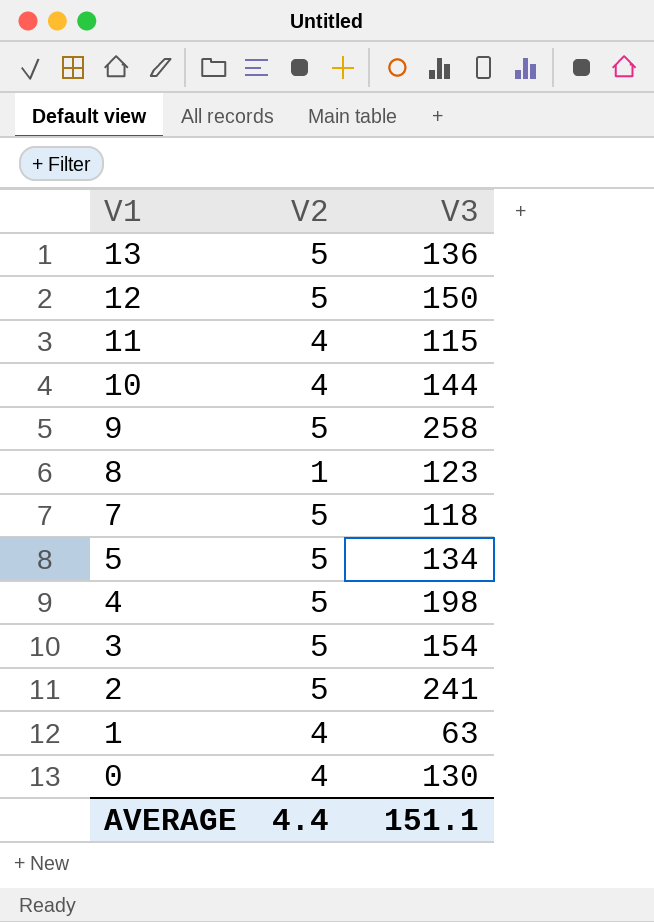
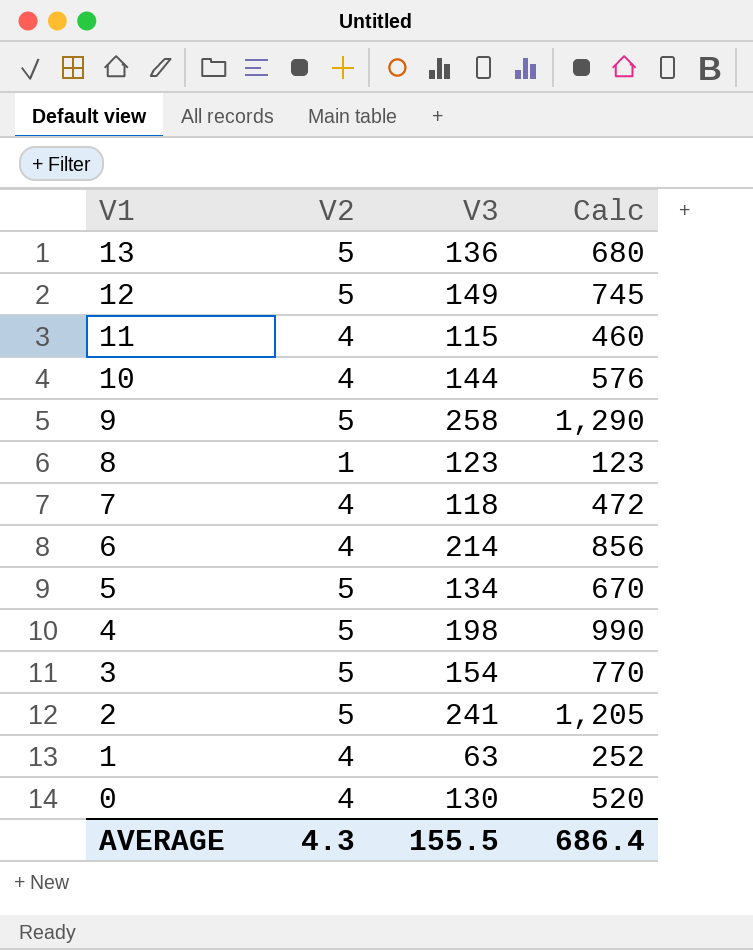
column Calc | formula: none -> [V2] * [V3]
12 | V3: 150 -> 149
7 | V2: 5 -> 4
row 6: none -> 4 | 214 | 856
AVERAGE | V2: 4.4 -> 4.3
AVERAGE | V3: 151.1 -> 155.5

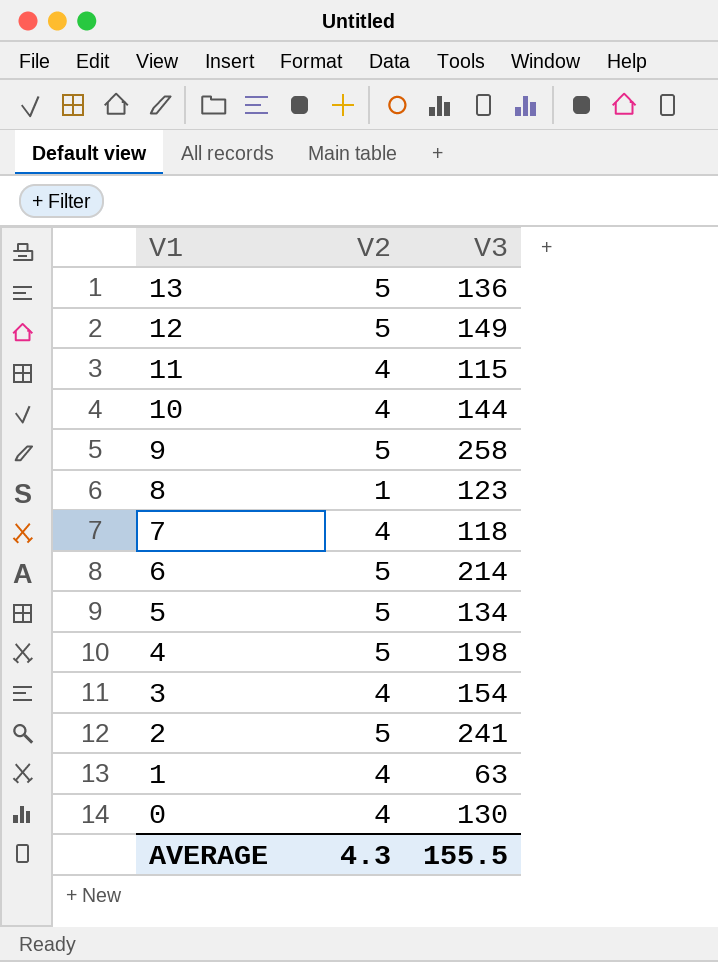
column Calc | formula: [V2] * [V3] -> none
6 | V2: 4 -> 5
3 | V2: 5 -> 4

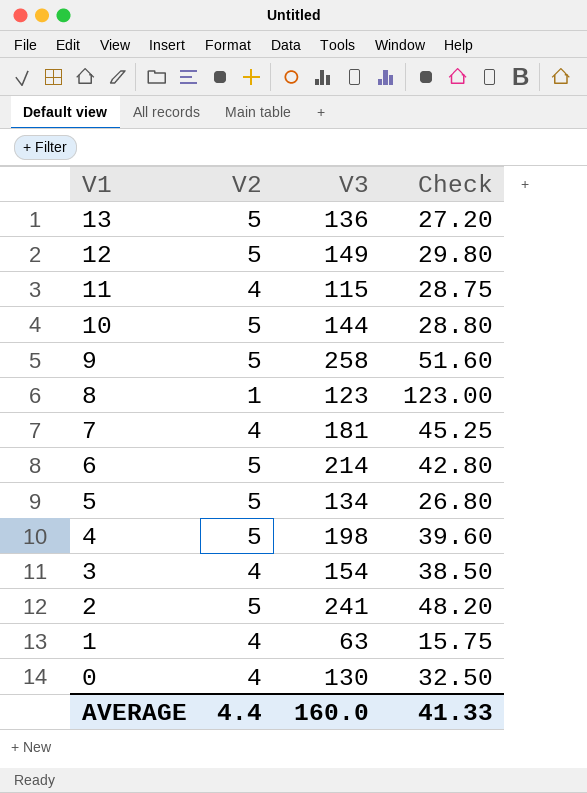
column Check | formula: none -> [V3] / [V2]
10 | V2: 4 -> 5
7 | V3: 118 -> 181
AVERAGE | V2: 4.3 -> 4.4
AVERAGE | V3: 155.5 -> 160.0

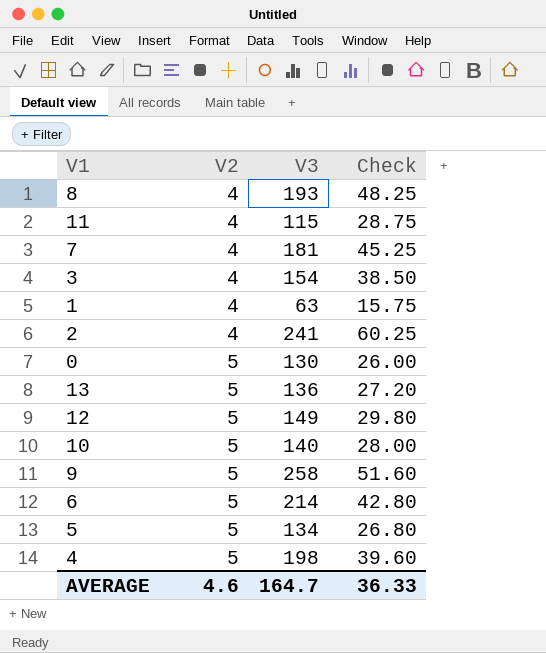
row order: V1 descending -> V2 ascending
8 | V2: 1 -> 4
8 | V3: 123 -> 193
8 | Check: 123.00 -> 48.25
2 | V2: 5 -> 4
2 | Check: 48.20 -> 60.25
0 | V2: 4 -> 5
0 | Check: 32.50 -> 26.00
10 | V3: 144 -> 140
10 | Check: 28.80 -> 28.00
AVERAGE | V2: 4.4 -> 4.6
AVERAGE | V3: 160.0 -> 164.7
AVERAGE | Check: 41.33 -> 36.33

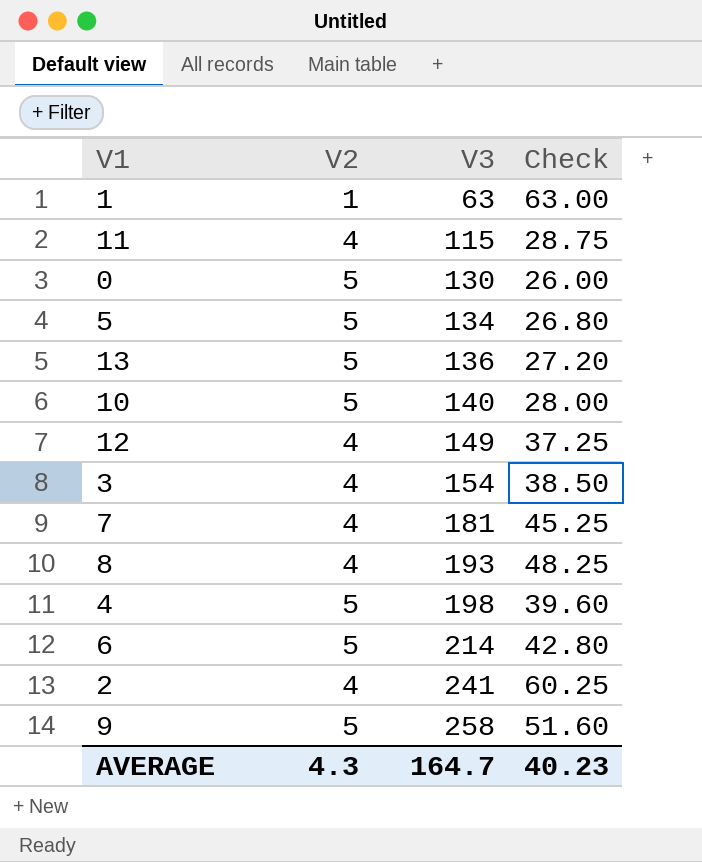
row order: V2 ascending -> V3 ascending
1 | V2: 4 -> 1
1 | Check: 15.75 -> 63.00
12 | V2: 5 -> 4
12 | Check: 29.80 -> 37.25
AVERAGE | V2: 4.6 -> 4.3
AVERAGE | Check: 36.33 -> 40.23

